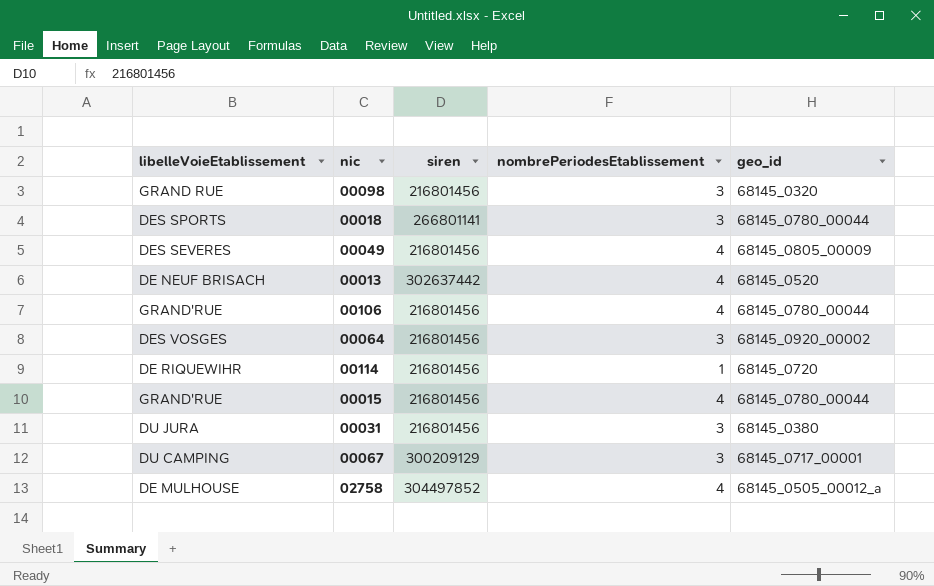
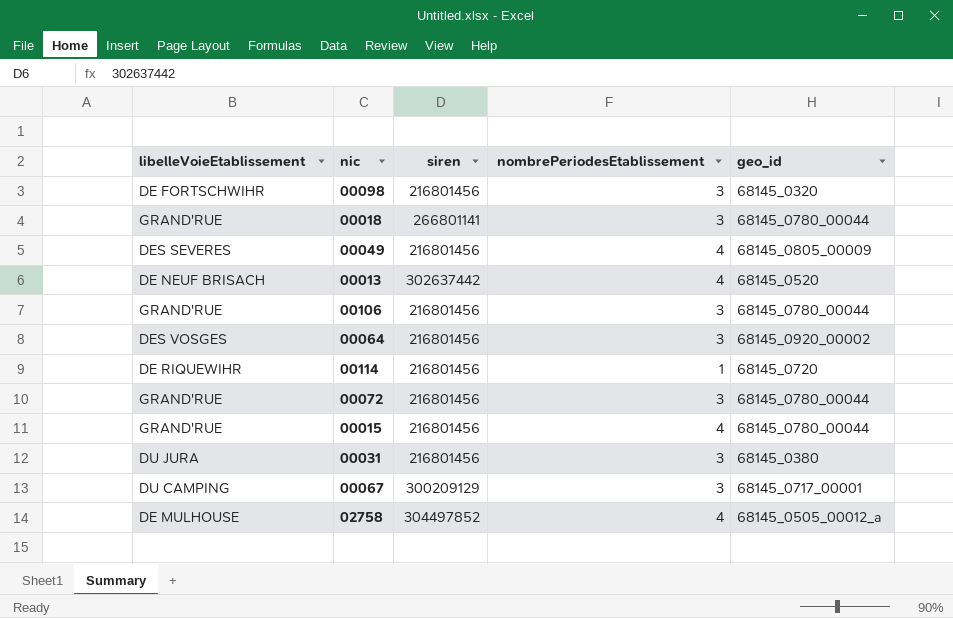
00098 | libelleVoieEtablissement: GRAND RUE -> DE FORTSCHWIHR
00018 | libelleVoieEtablissement: DES SPORTS -> GRAND'RUE
00106 | nombrePeriodesEtablissement: 4 -> 3
row 00072: none -> GRAND'RUE | 216801456 | 3 | 68145_0780_00044

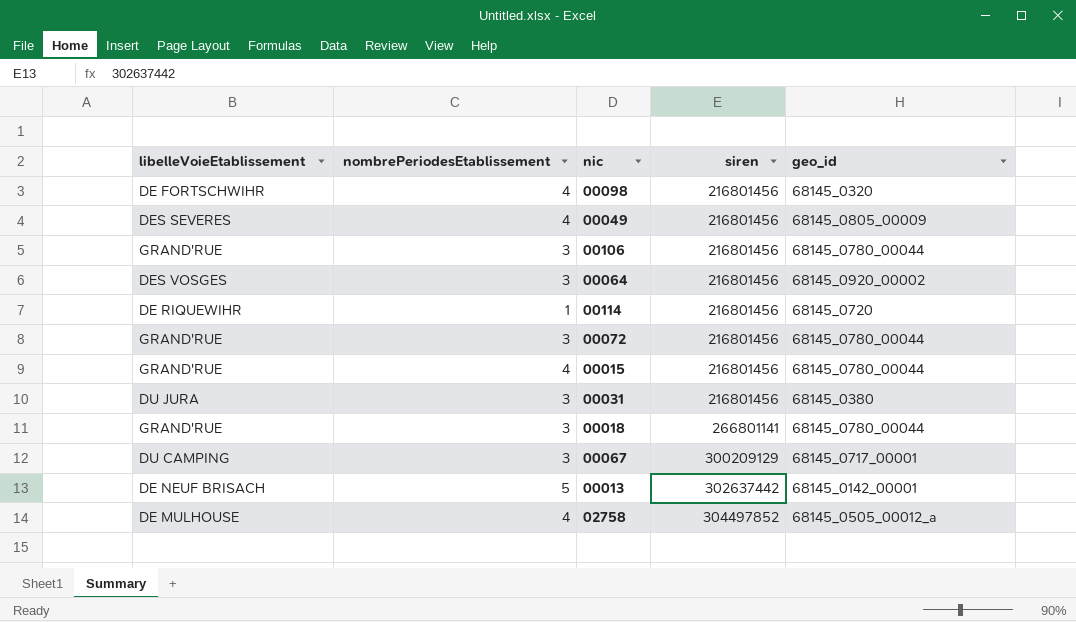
row order: none -> siren ascending
column nombrePeriodesEtablissement | position: 4 -> 2
00098 | nombrePeriodesEtablissement: 3 -> 4
00013 | nombrePeriodesEtablissement: 4 -> 5
00013 | geo_id: 68145_0520 -> 68145_0142_00001

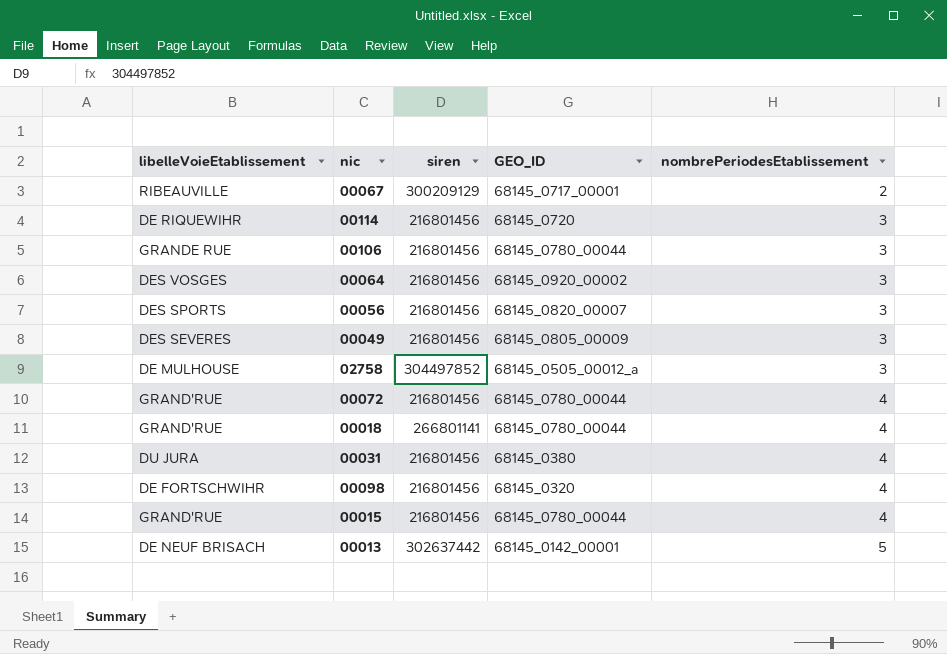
row order: siren ascending -> nombrePeriodesEtablissement ascending
column name: geo_id -> GEO_ID
column nombrePeriodesEtablissement | position: 2 -> 5
00067 | libelleVoieEtablissement: DU CAMPING -> RIBEAUVILLE
00067 | nombrePeriodesEtablissement: 3 -> 2
00114 | nombrePeriodesEtablissement: 1 -> 3
00106 | libelleVoieEtablissement: GRAND'RUE -> GRANDE RUE
row 00056: none -> DES SPORTS | 216801456 | 68145_0820_00007 | 3
00049 | nombrePeriodesEtablissement: 4 -> 3
02758 | nombrePeriodesEtablissement: 4 -> 3
00072 | nombrePeriodesEtablissement: 3 -> 4
00018 | nombrePeriodesEtablissement: 3 -> 4
00031 | nombrePeriodesEtablissement: 3 -> 4

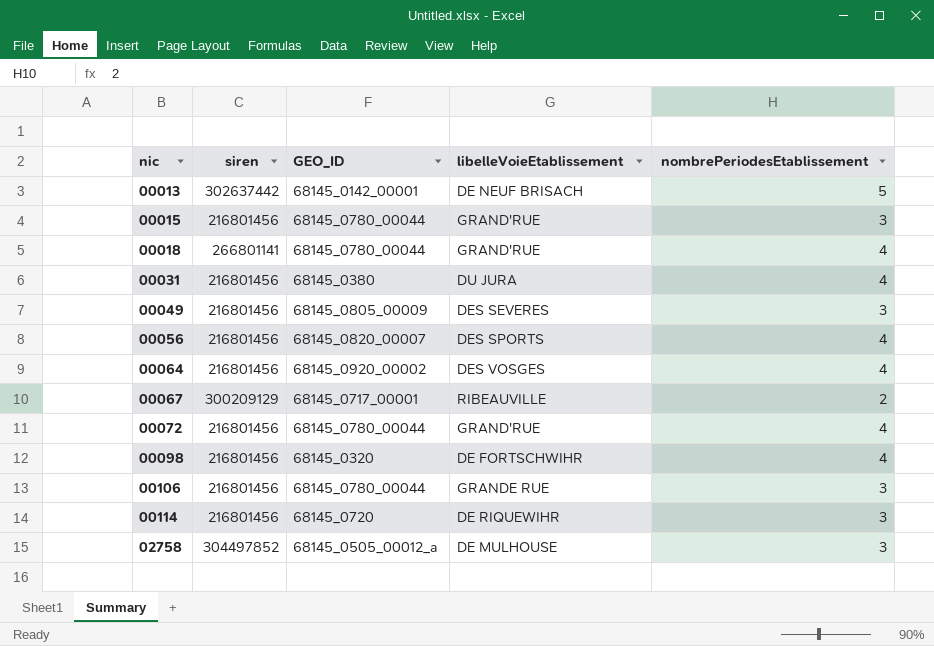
row order: nombrePeriodesEtablissement ascending -> nic ascending
column libelleVoieEtablissement | position: 1 -> 4
00015 | nombrePeriodesEtablissement: 4 -> 3
00056 | nombrePeriodesEtablissement: 3 -> 4
00064 | nombrePeriodesEtablissement: 3 -> 4

